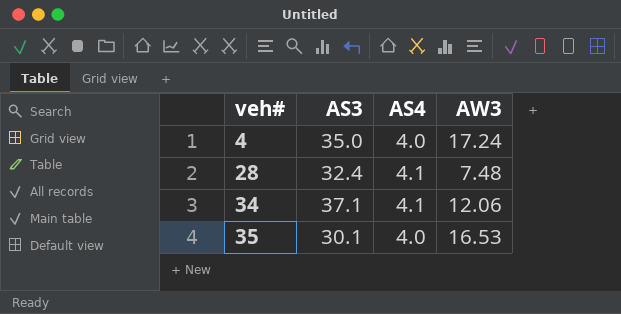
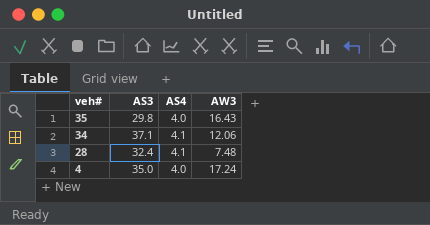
row order: veh# ascending -> veh# descending
35 | AS3: 30.1 -> 29.8
35 | AW3: 16.53 -> 16.43

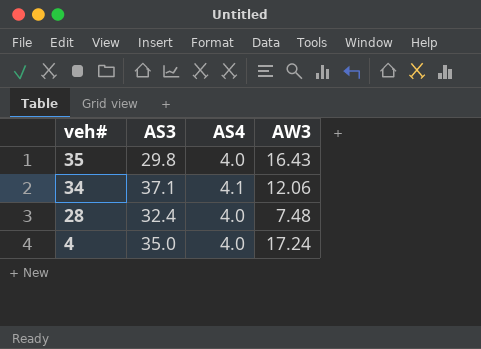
28 | AS4: 4.1 -> 4.0

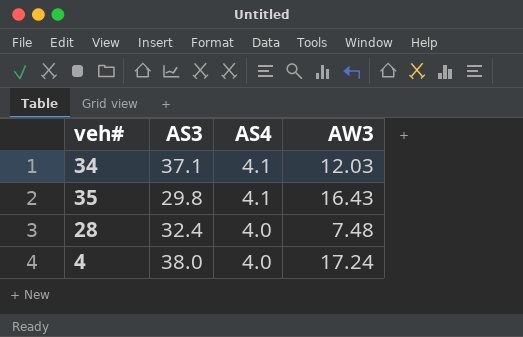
row order: veh# descending -> AS4 descending
34 | AW3: 12.06 -> 12.03
35 | AS4: 4.0 -> 4.1
4 | AS3: 35.0 -> 38.0

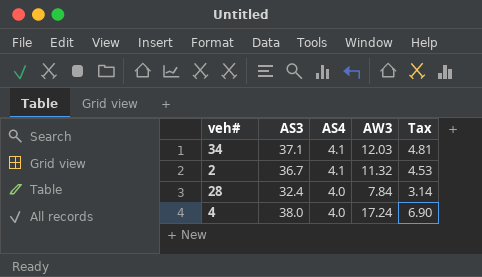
column Tax | formula: none -> [AW3] * 0.4
row 35: 29.8 | 4.1 | 16.43 -> none
row 2: none -> 36.7 | 4.1 | 11.32 | 4.53
28 | AW3: 7.48 -> 7.84

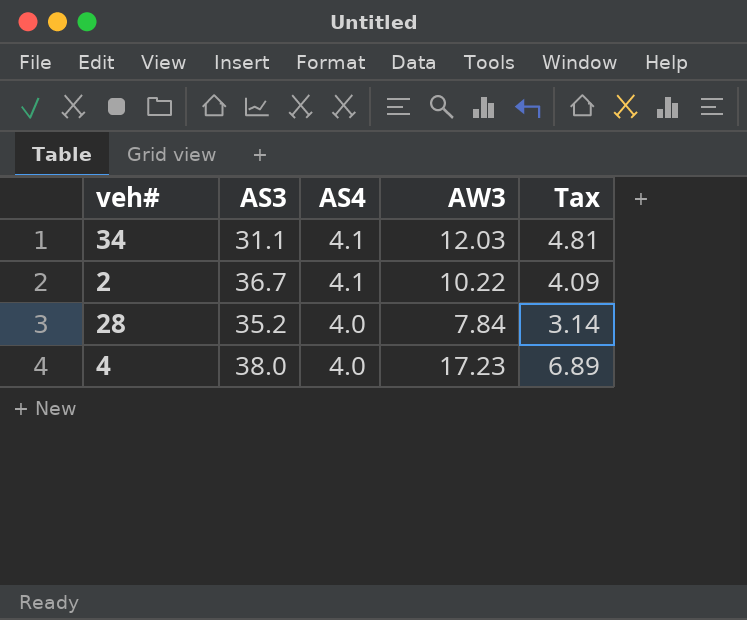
34 | AS3: 37.1 -> 31.1
2 | AW3: 11.32 -> 10.22
2 | Tax: 4.53 -> 4.09
28 | AS3: 32.4 -> 35.2
4 | AW3: 17.24 -> 17.23
4 | Tax: 6.90 -> 6.89

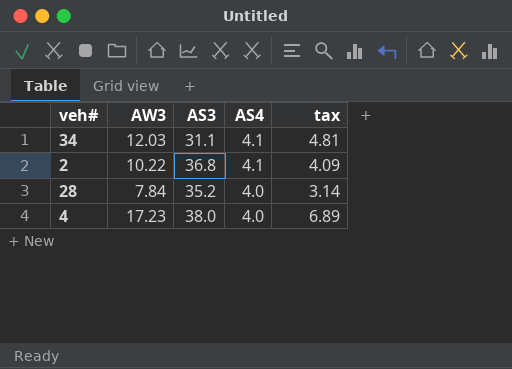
column AW3 | position: 4 -> 2
column name: Tax -> tax
2 | AS3: 36.7 -> 36.8

